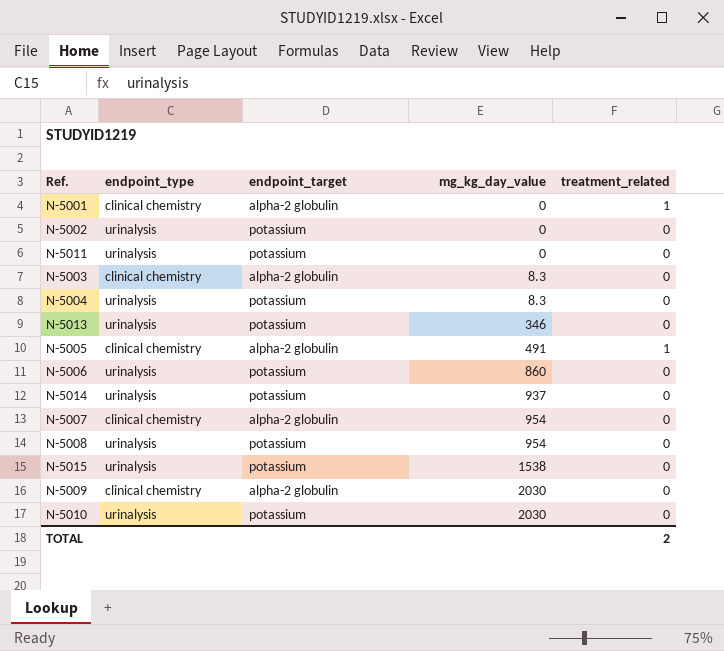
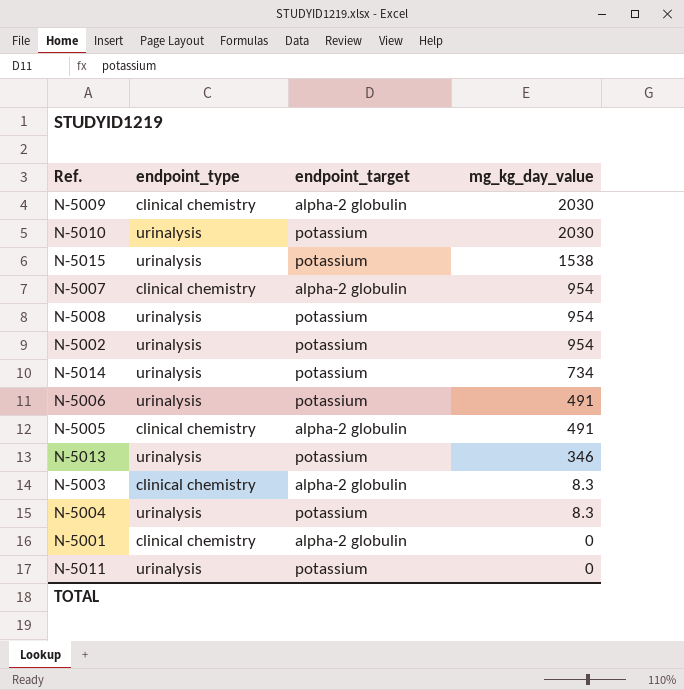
row order: mg_kg_day_value ascending -> mg_kg_day_value descending
column treatment_related | position: 5 -> none
N-5002 | mg_kg_day_value: 0 -> 954
N-5014 | mg_kg_day_value: 937 -> 734
N-5006 | mg_kg_day_value: 860 -> 491

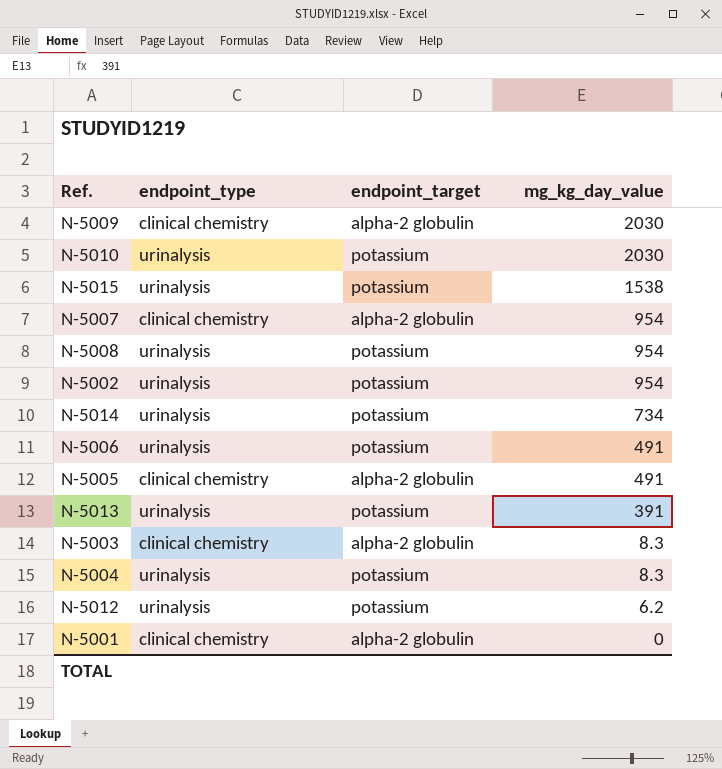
row N-5011: urinalysis | potassium | 0 -> none
N-5013 | mg_kg_day_value: 346 -> 391
row N-5012: none -> urinalysis | potassium | 6.2

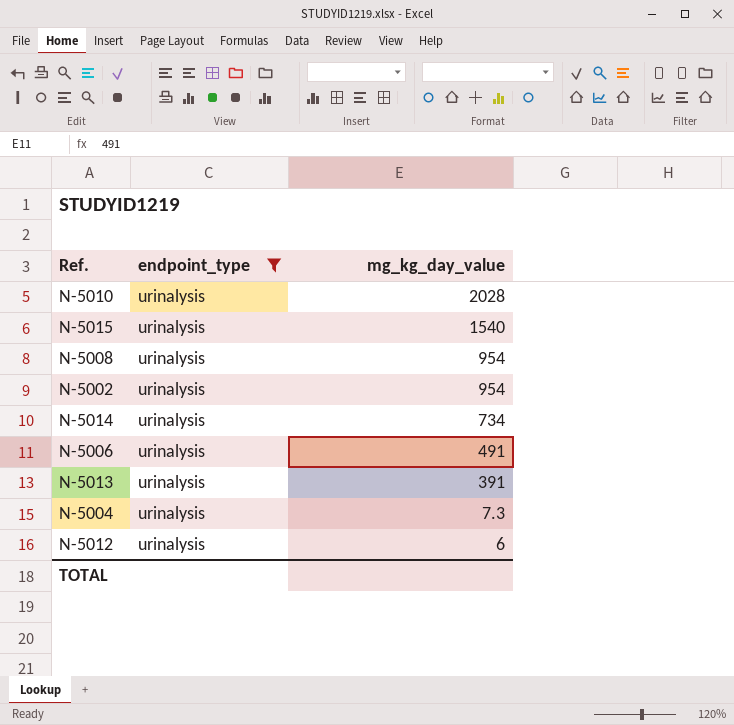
filter: none -> endpoint_type = urinalysis
column endpoint_target | position: 3 -> none
N-5010 | mg_kg_day_value: 2030 -> 2028
N-5015 | mg_kg_day_value: 1538 -> 1540
N-5004 | mg_kg_day_value: 8.3 -> 7.3
N-5012 | mg_kg_day_value: 6.2 -> 6

